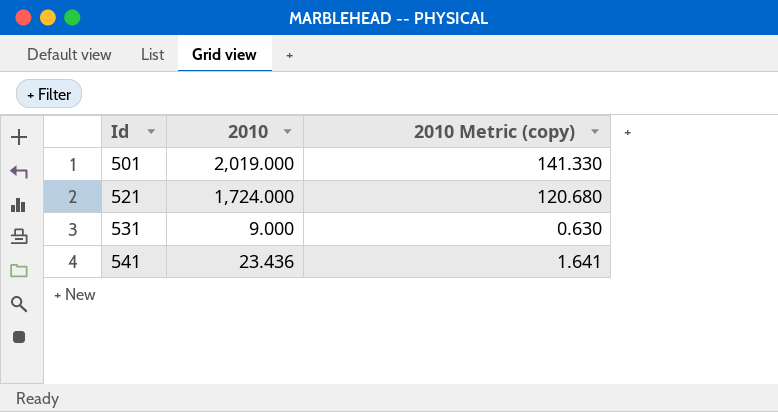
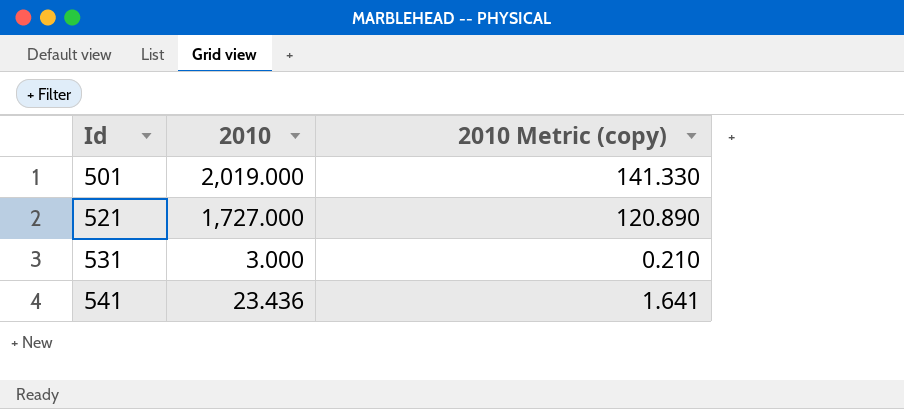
521 | 2010: 1,724.000 -> 1,727.000
521 | 2010 Metric (copy): 120.680 -> 120.890
531 | 2010: 9.000 -> 3.000
531 | 2010 Metric (copy): 0.630 -> 0.210

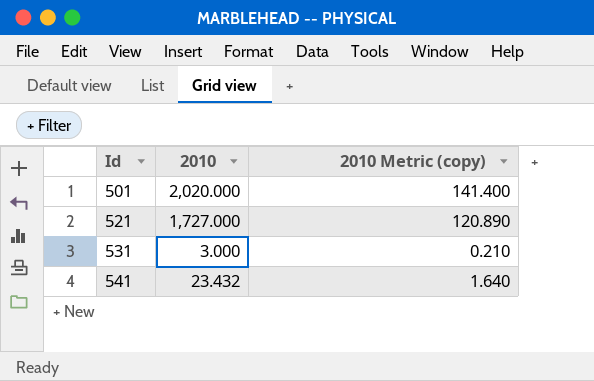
501 | 2010: 2,019.000 -> 2,020.000
501 | 2010 Metric (copy): 141.330 -> 141.400
541 | 2010: 23.436 -> 23.432
541 | 2010 Metric (copy): 1.641 -> 1.640

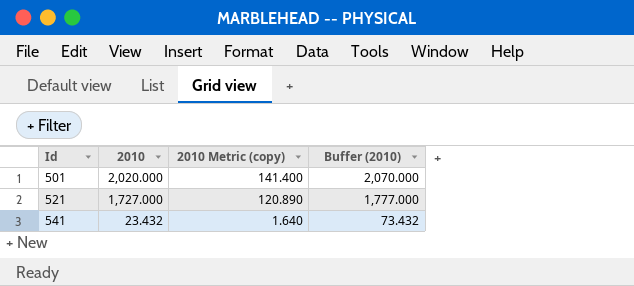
column Buffer (2010) | formula: none -> [2010] + 50
row 531: 3.000 | 0.210 -> none

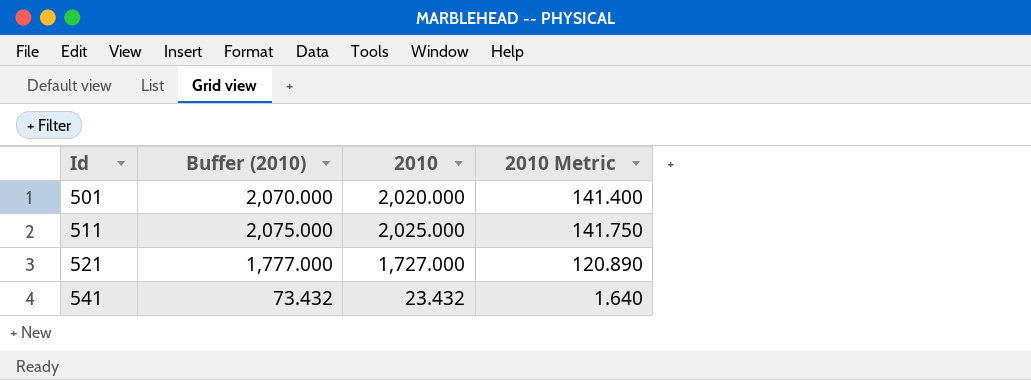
column Buffer (2010) | position: 4 -> 2
column name: 2010 Metric (copy) -> 2010 Metric
row 511: none -> 2,075.000 | 2,025.000 | 141.750

